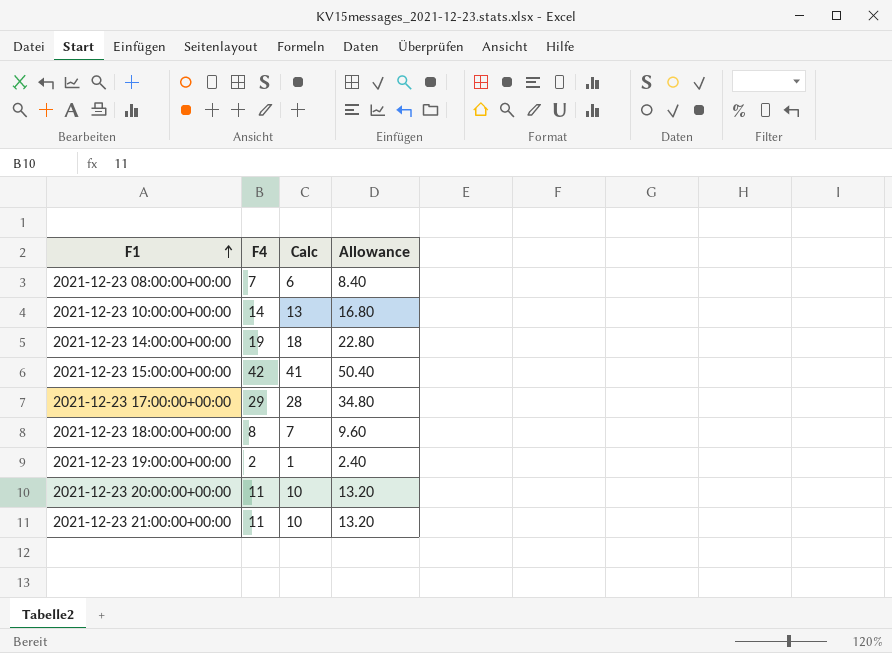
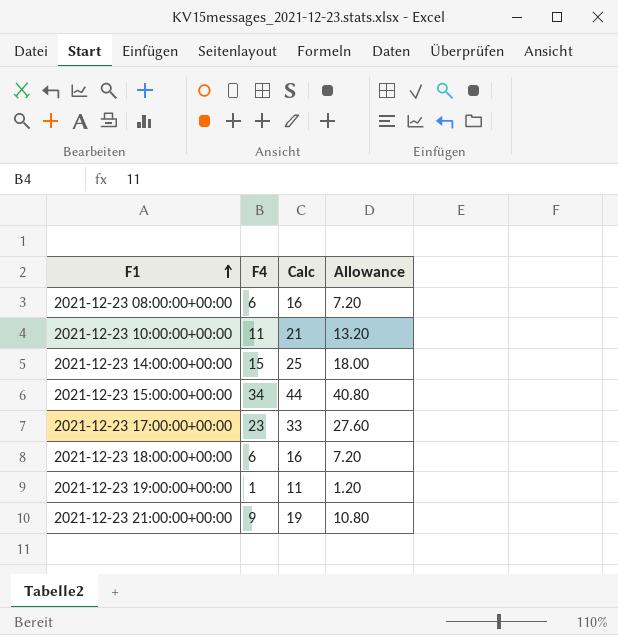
column Calc | formula: [F4] - 1 -> [F4] + 10
row 2021-12-23 20:00:00+00:00: 11 | 10 | 13.20 -> none
2021-12-23 08:00:00+00:00 | F4: 7 -> 6
2021-12-23 08:00:00+00:00 | Allowance: 8.40 -> 7.20
2021-12-23 10:00:00+00:00 | F4: 14 -> 11
2021-12-23 10:00:00+00:00 | Allowance: 16.80 -> 13.20
2021-12-23 14:00:00+00:00 | F4: 19 -> 15
2021-12-23 14:00:00+00:00 | Allowance: 22.80 -> 18.00
2021-12-23 15:00:00+00:00 | F4: 42 -> 34
2021-12-23 15:00:00+00:00 | Allowance: 50.40 -> 40.80
2021-12-23 17:00:00+00:00 | F4: 29 -> 23
2021-12-23 17:00:00+00:00 | Allowance: 34.80 -> 27.60
2021-12-23 18:00:00+00:00 | F4: 8 -> 6
2021-12-23 18:00:00+00:00 | Allowance: 9.60 -> 7.20
2021-12-23 19:00:00+00:00 | F4: 2 -> 1
2021-12-23 19:00:00+00:00 | Allowance: 2.40 -> 1.20
2021-12-23 21:00:00+00:00 | F4: 11 -> 9
2021-12-23 21:00:00+00:00 | Allowance: 13.20 -> 10.80

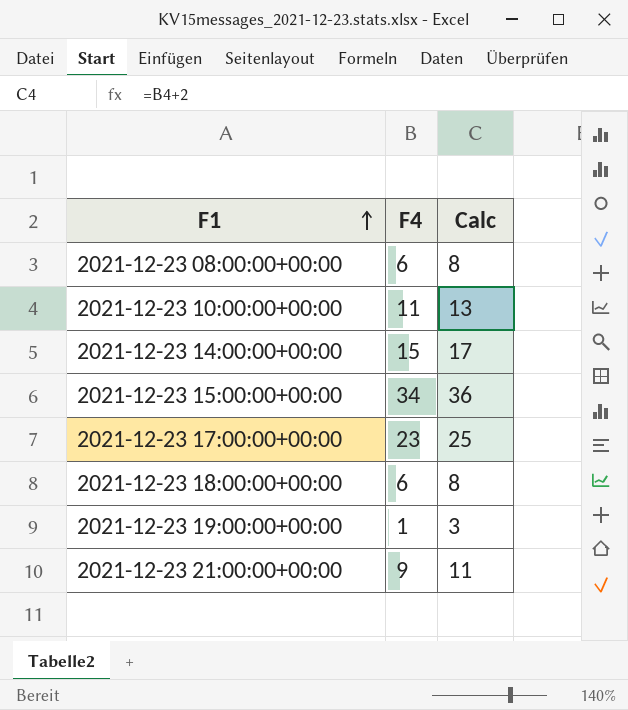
column Allowance | formula: [F4] * 1.2 -> none
column Calc | formula: [F4] + 10 -> [F4] + 2

